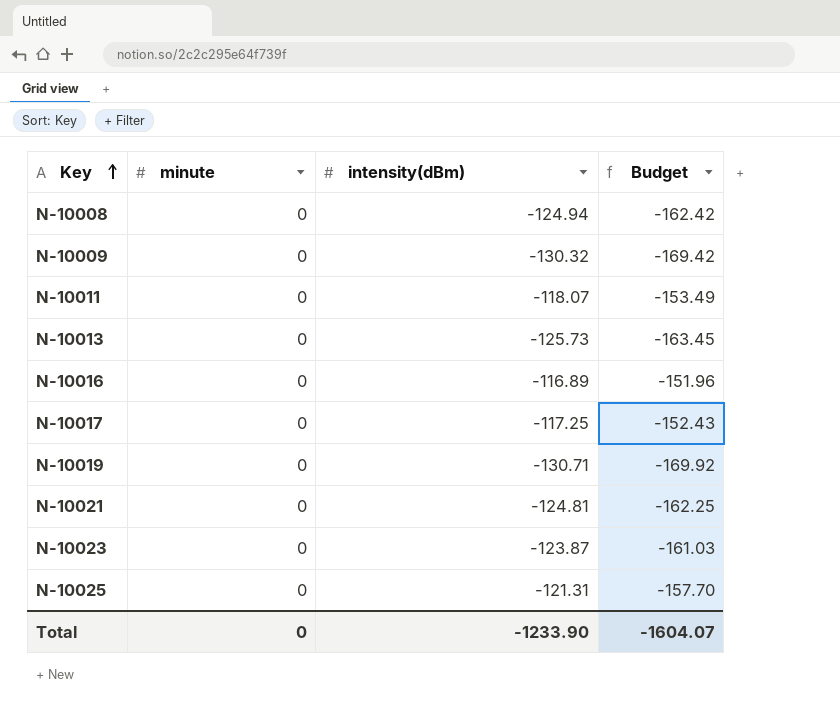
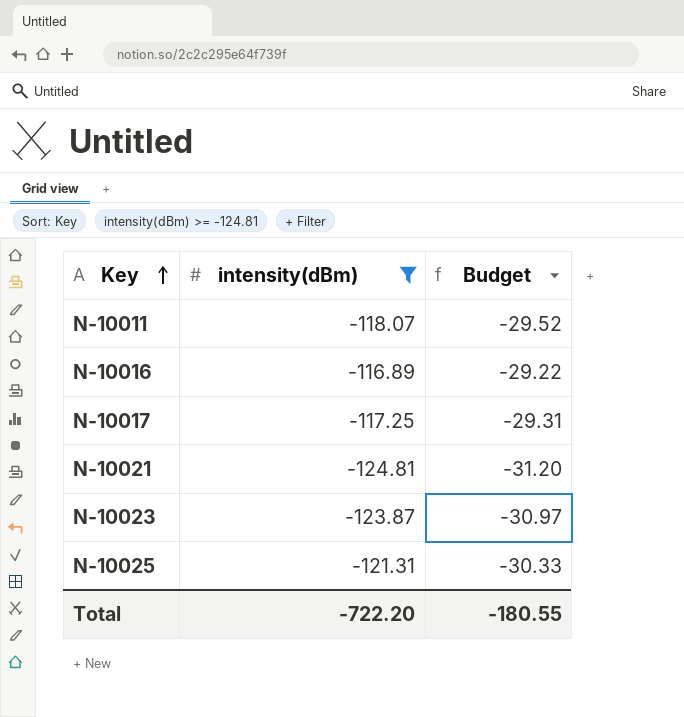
filter: none -> intensity(dBm) >= -124.81
column minute | position: 2 -> none
column Budget | formula: [intensity(dBm)] * 1.3 -> [intensity(dBm)] * 0.25
Total | intensity(dBm): -1233.90 -> -722.20
Total | Budget: -1604.07 -> -180.55

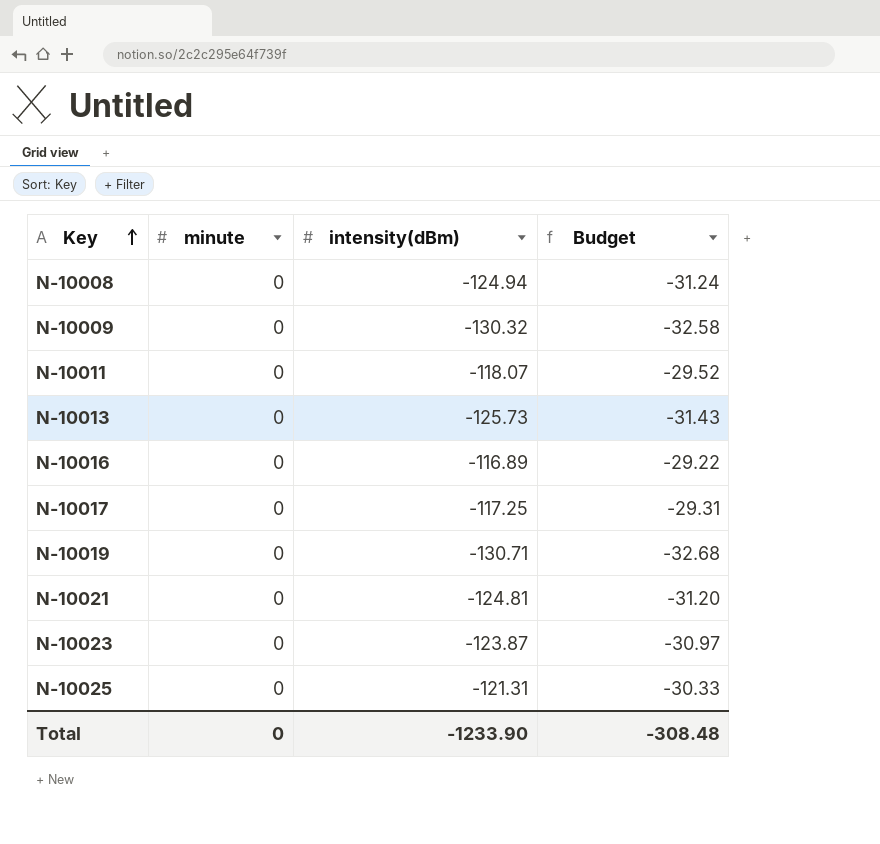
filter: intensity(dBm) >= -124.81 -> none
column minute | position: none -> 2
Total | intensity(dBm): -722.20 -> -1233.90
Total | Budget: -180.55 -> -308.48

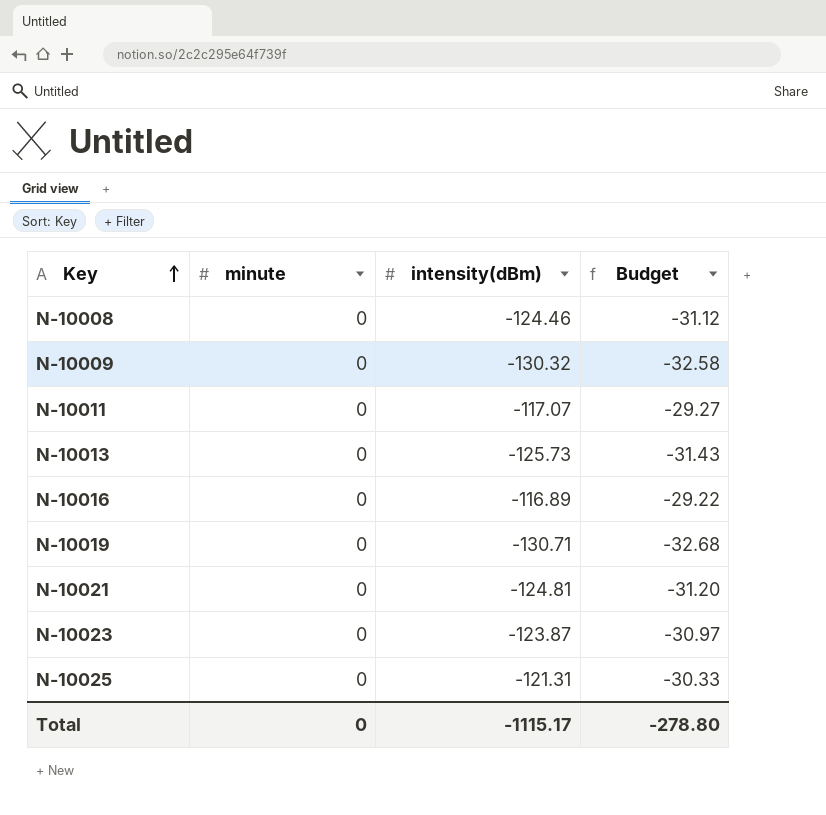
row N-10017: 0 | -117.25 | -29.31 -> none
N-10008 | intensity(dBm): -124.94 -> -124.46
N-10008 | Budget: -31.24 -> -31.12
N-10011 | intensity(dBm): -118.07 -> -117.07
N-10011 | Budget: -29.52 -> -29.27
Total | intensity(dBm): -1233.90 -> -1115.17
Total | Budget: -308.48 -> -278.80

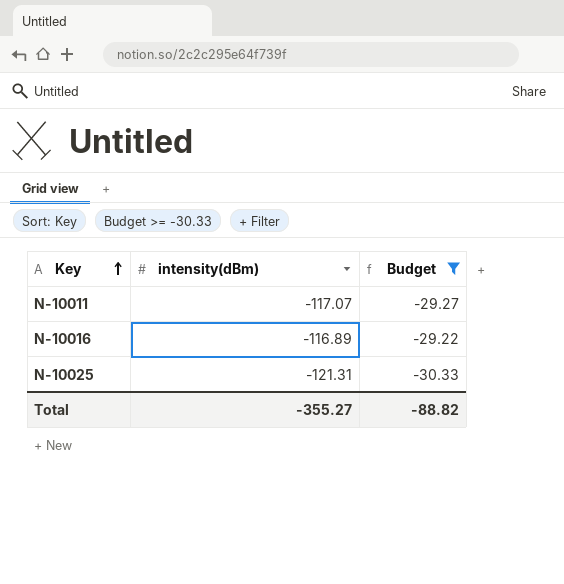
filter: none -> Budget >= -30.33
column minute | position: 2 -> none
Total | intensity(dBm): -1115.17 -> -355.27
Total | Budget: -278.80 -> -88.82

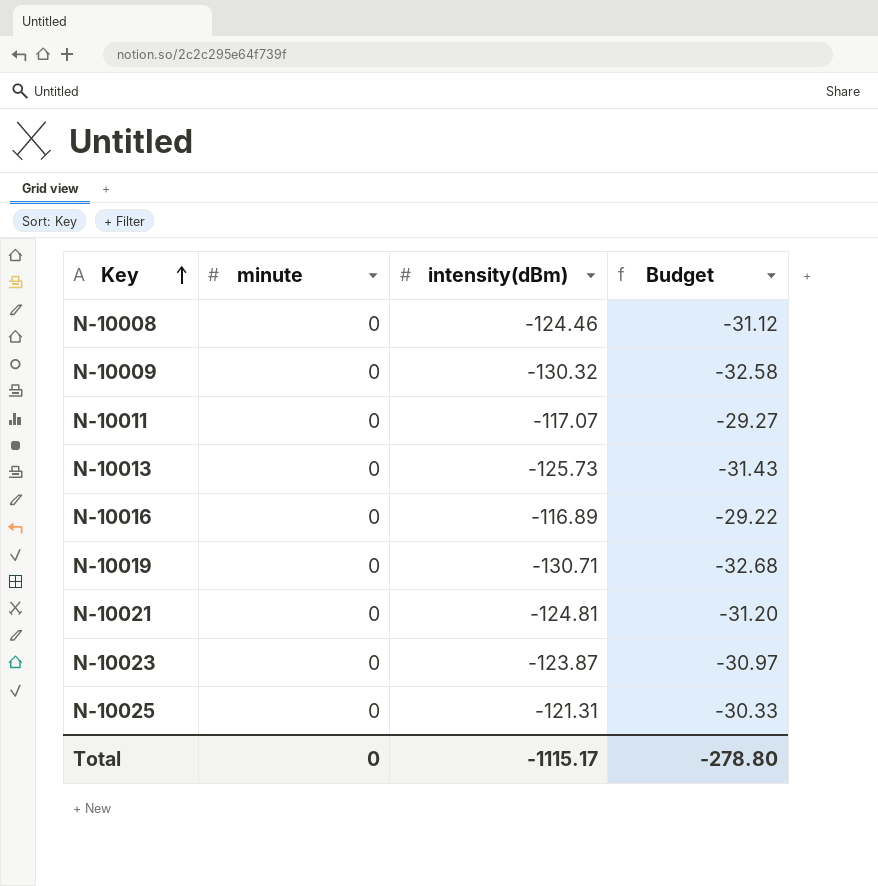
filter: Budget >= -30.33 -> none
column minute | position: none -> 2
Total | intensity(dBm): -355.27 -> -1115.17
Total | Budget: -88.82 -> -278.80

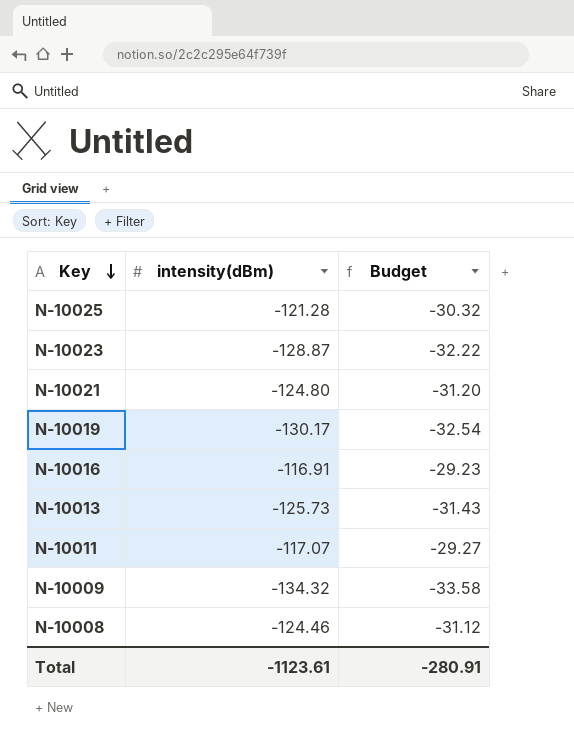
row order: Key ascending -> Key descending
column minute | position: 2 -> none
N-10025 | intensity(dBm): -121.31 -> -121.28
N-10025 | Budget: -30.33 -> -30.32
N-10023 | intensity(dBm): -123.87 -> -128.87
N-10023 | Budget: -30.97 -> -32.22
N-10021 | intensity(dBm): -124.81 -> -124.80
N-10019 | intensity(dBm): -130.71 -> -130.17
N-10019 | Budget: -32.68 -> -32.54
N-10016 | intensity(dBm): -116.89 -> -116.91
N-10016 | Budget: -29.22 -> -29.23
N-10009 | intensity(dBm): -130.32 -> -134.32
N-10009 | Budget: -32.58 -> -33.58
Total | intensity(dBm): -1115.17 -> -1123.61
Total | Budget: -278.80 -> -280.91

